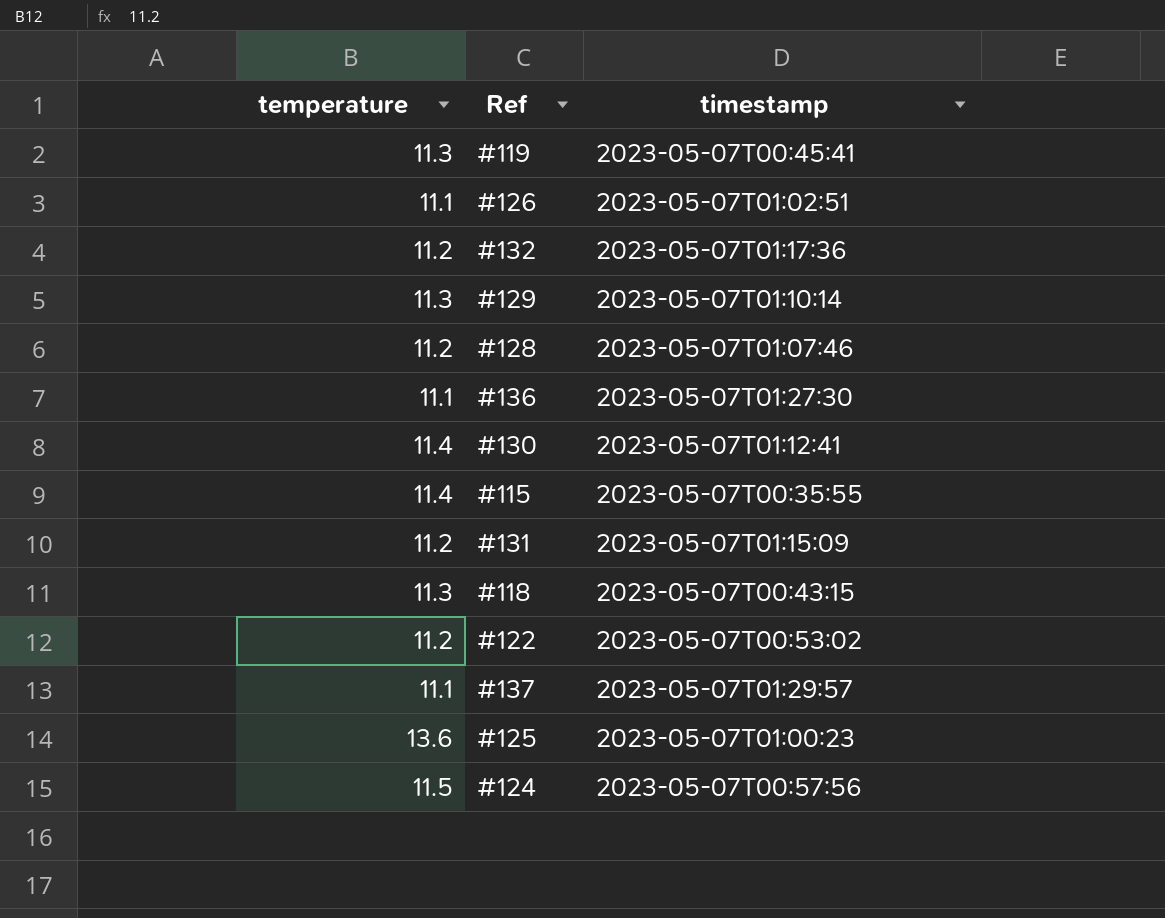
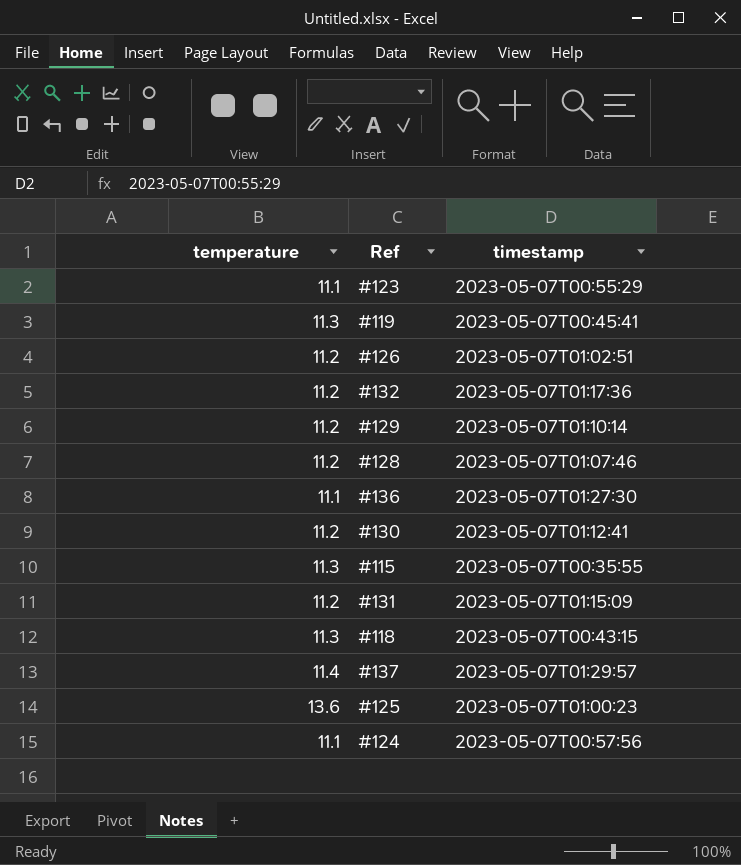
row #122: 11.2 | 2023-05-07T00:53:02 -> none
row #123: none -> 11.1 | 2023-05-07T00:55:29
#126 | temperature: 11.1 -> 11.2
#129 | temperature: 11.3 -> 11.2
#130 | temperature: 11.4 -> 11.2
#115 | temperature: 11.4 -> 11.3
#137 | temperature: 11.1 -> 11.4
#124 | temperature: 11.5 -> 11.1

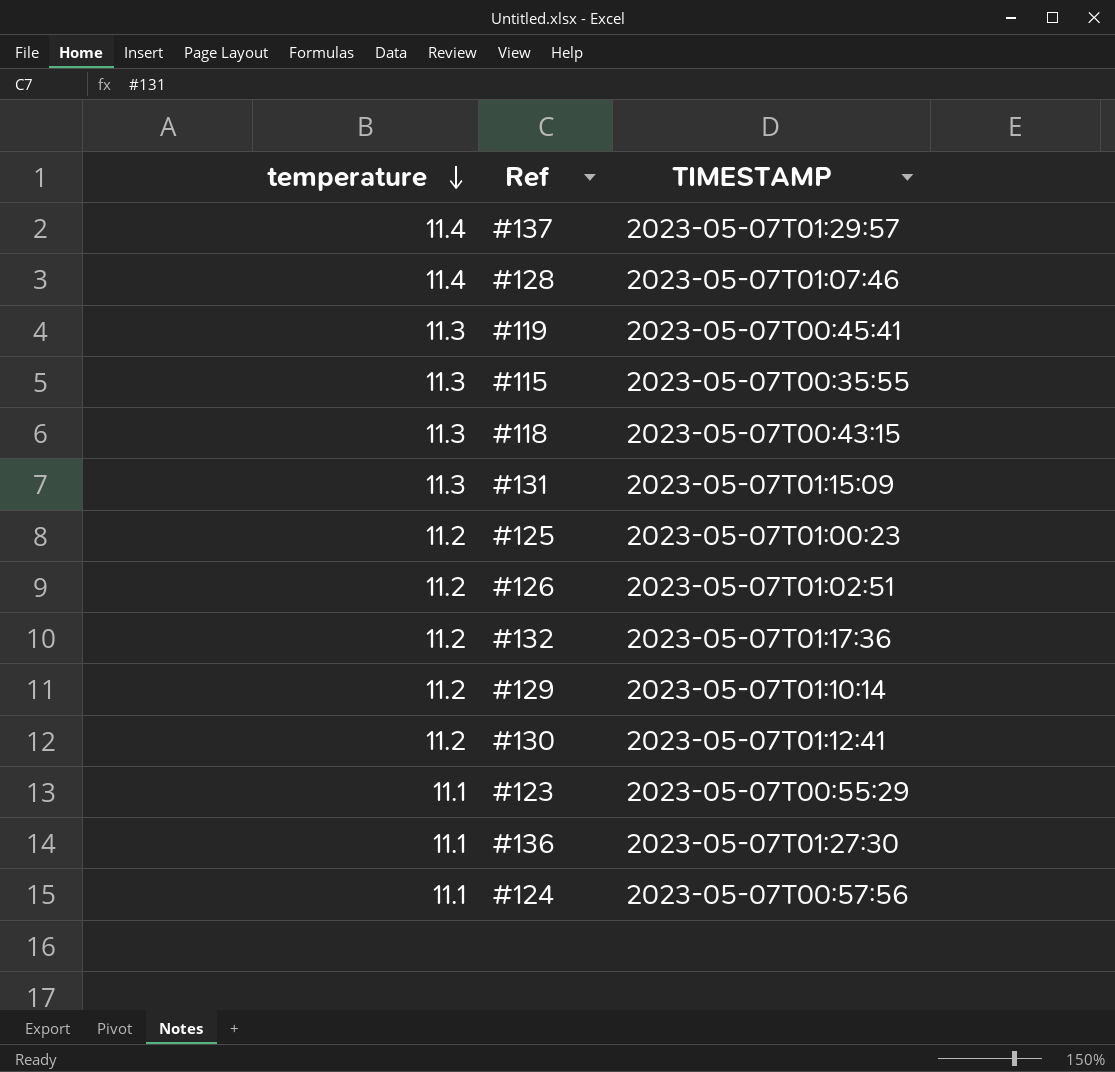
row order: none -> temperature descending
column name: timestamp -> TIMESTAMP
#128 | temperature: 11.2 -> 11.4
#131 | temperature: 11.2 -> 11.3
#125 | temperature: 13.6 -> 11.2

